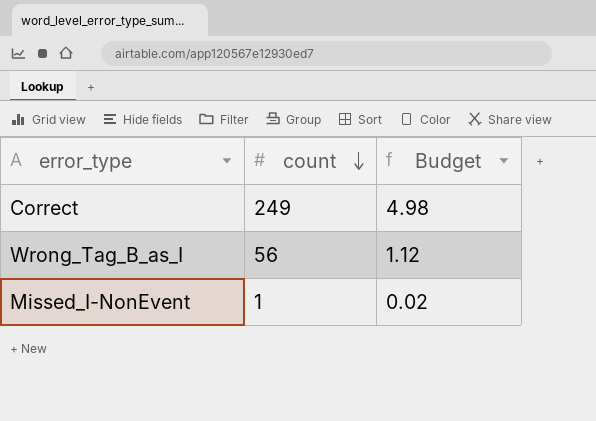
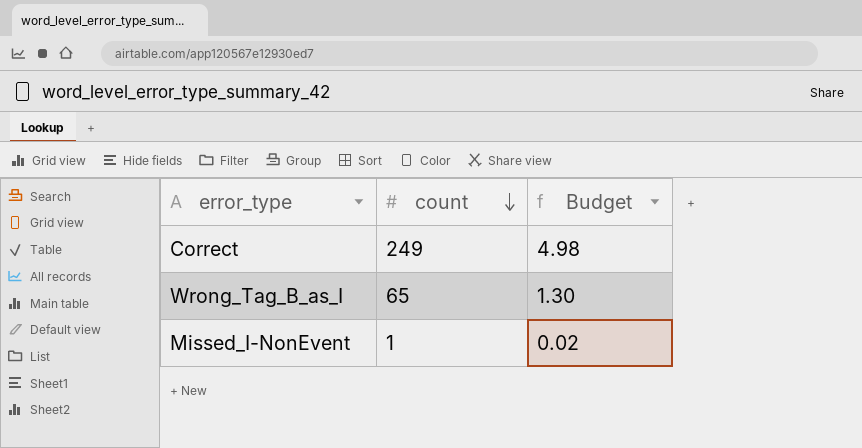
Wrong_Tag_B_as_I | count: 56 -> 65
Wrong_Tag_B_as_I | Budget: 1.12 -> 1.30

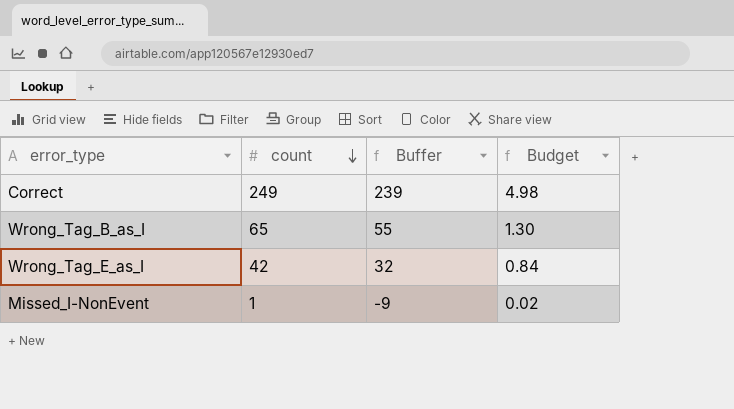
column Buffer | formula: none -> [count] - 10
row Wrong_Tag_E_as_I: none -> 42 | 32 | 0.84

